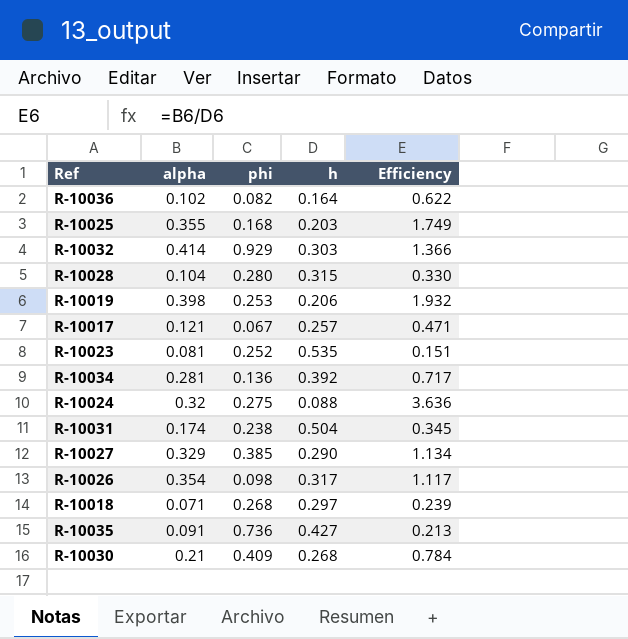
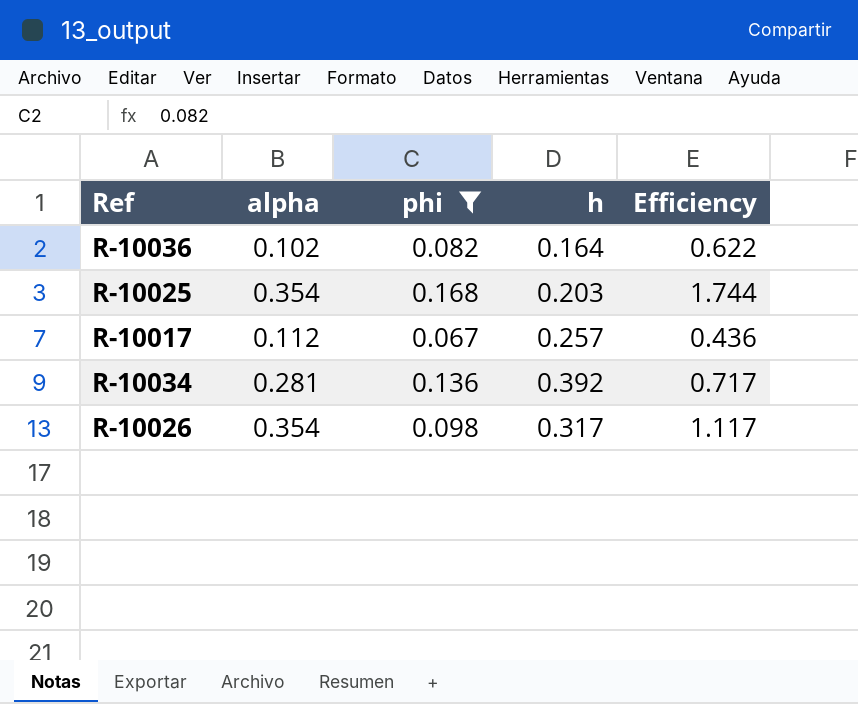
filter: none -> phi <= 0.168
R-10025 | alpha: 0.355 -> 0.354
R-10025 | Efficiency: 1.749 -> 1.744
R-10017 | alpha: 0.121 -> 0.112
R-10017 | Efficiency: 0.471 -> 0.436

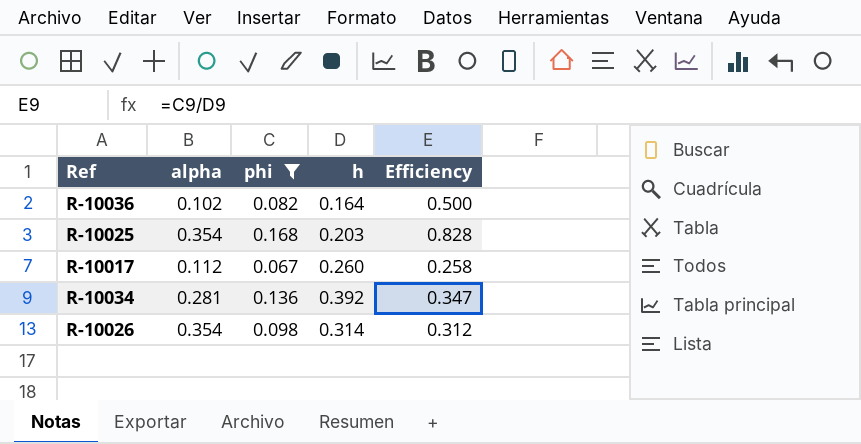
column Efficiency | formula: [alpha] / [h] -> [phi] / [h]
R-10017 | h: 0.257 -> 0.260
R-10026 | h: 0.317 -> 0.314

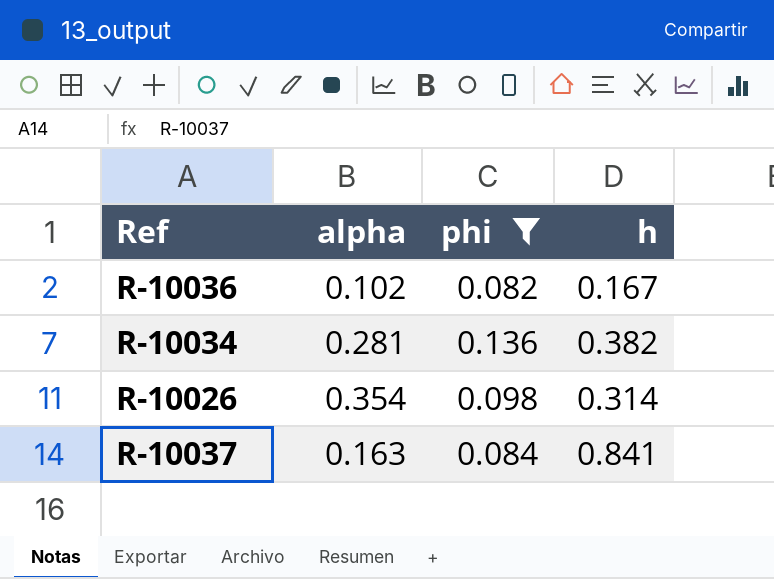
column Efficiency | formula: [phi] / [h] -> none
row R-10025: 0.354 | 0.168 | 0.203 | 0.828 -> none
row R-10017: 0.112 | 0.067 | 0.260 | 0.258 -> none
R-10036 | h: 0.164 -> 0.167
R-10034 | h: 0.392 -> 0.382
row R-10037: none -> 0.163 | 0.084 | 0.841

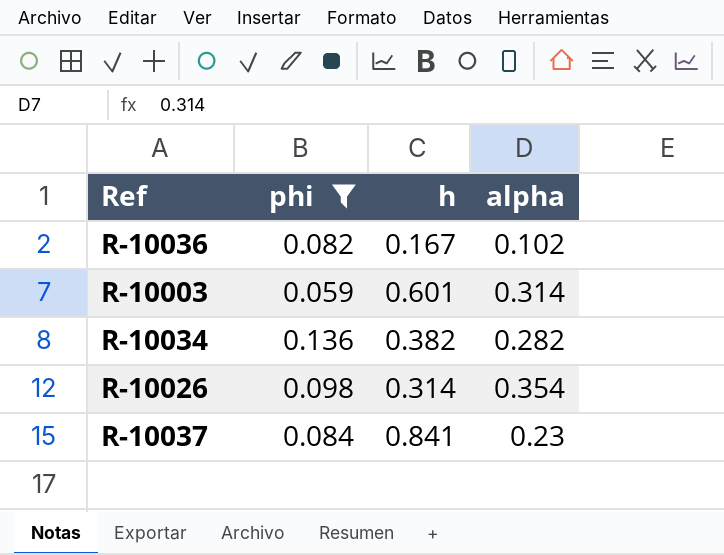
column alpha | position: 2 -> 4
row R-10003: none -> 0.059 | 0.601 | 0.314
R-10034 | alpha: 0.281 -> 0.282
R-10037 | alpha: 0.163 -> 0.23

